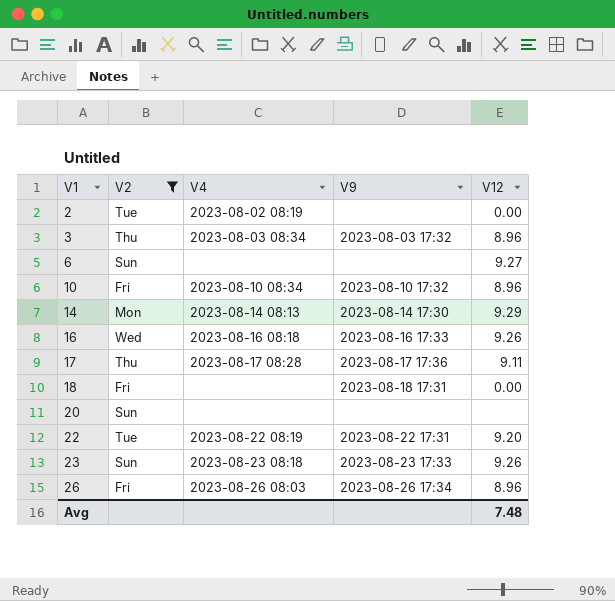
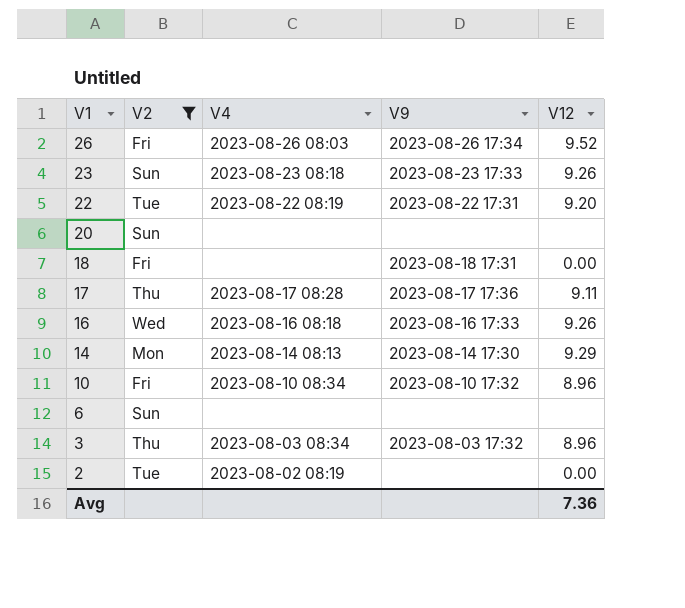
row order: V1 ascending -> V1 descending
26 | V12: 8.96 -> 9.52
6 | V12: 9.27 -> none
Avg | V12: 7.48 -> 7.36

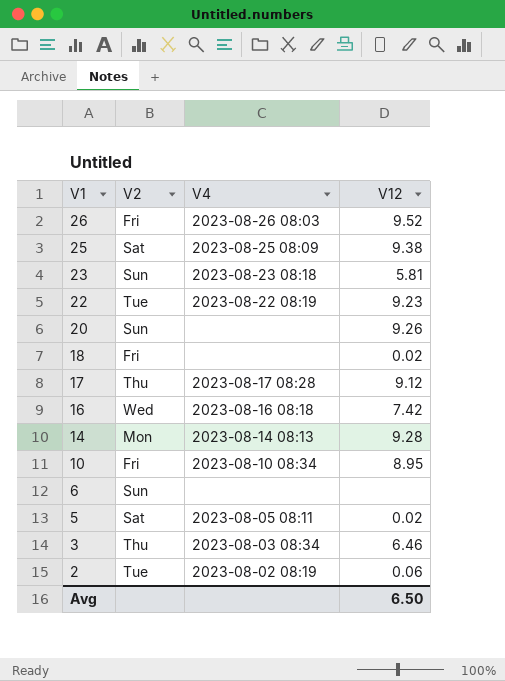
filter: V2 != Sat -> none
column V9 | position: 4 -> none
23 | V12: 9.26 -> 5.81
22 | V12: 9.20 -> 9.23
20 | V12: none -> 9.26
18 | V12: 0.00 -> 0.02
17 | V12: 9.11 -> 9.12
16 | V12: 9.26 -> 7.42
14 | V12: 9.29 -> 9.28
10 | V12: 8.96 -> 8.95
3 | V12: 8.96 -> 6.46
2 | V12: 0.00 -> 0.06
Avg | V12: 7.36 -> 6.50

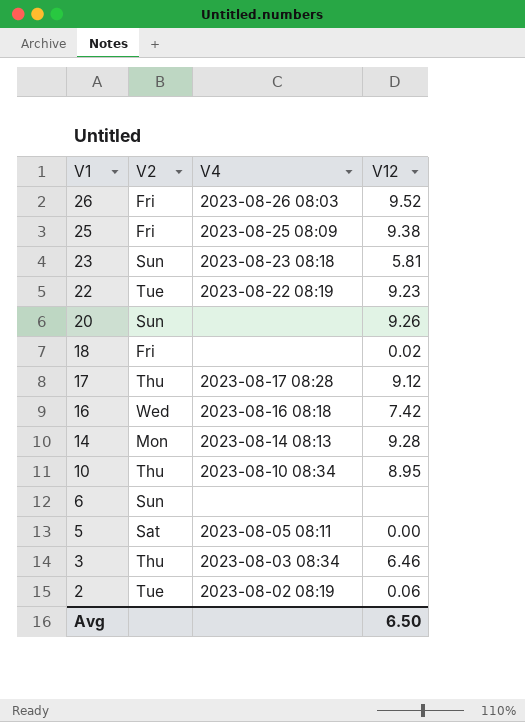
25 | V2: Sat -> Fri
10 | V2: Fri -> Thu
5 | V12: 0.02 -> 0.00

